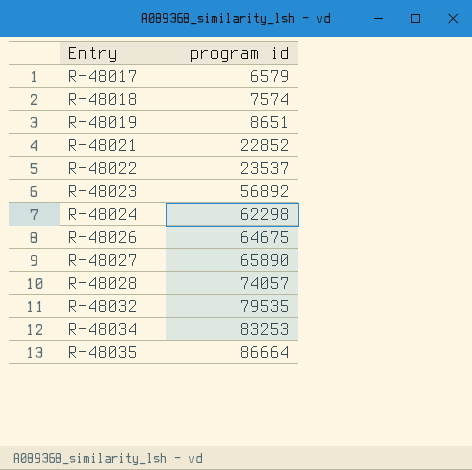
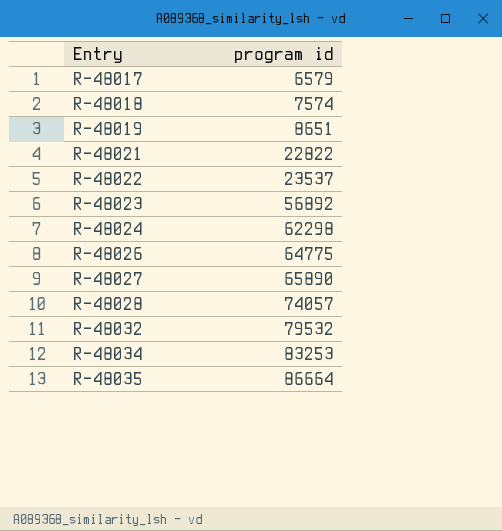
R-48021 | program id: 22852 -> 22822
R-48026 | program id: 64675 -> 64775
R-48032 | program id: 79535 -> 79532

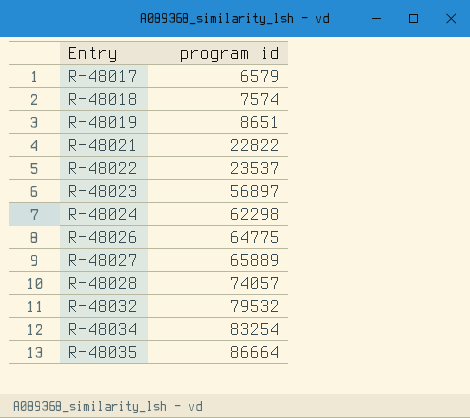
R-48023 | program id: 56892 -> 56897
R-48027 | program id: 65890 -> 65889
R-48034 | program id: 83253 -> 83254

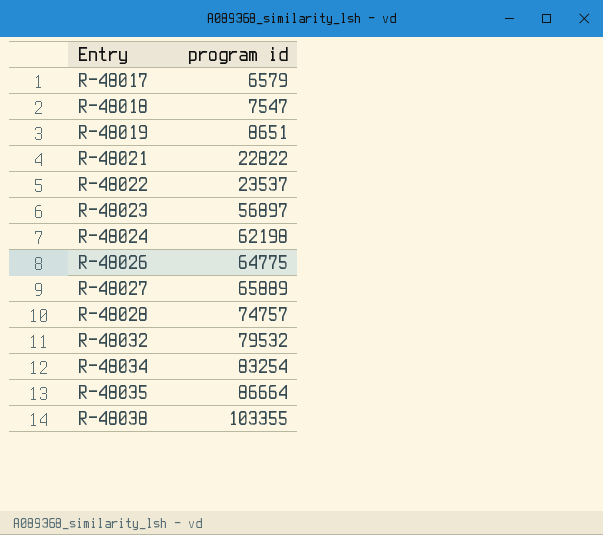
R-48018 | program id: 7574 -> 7547
R-48024 | program id: 62298 -> 62198
R-48028 | program id: 74057 -> 74757
row R-48038: none -> 103355

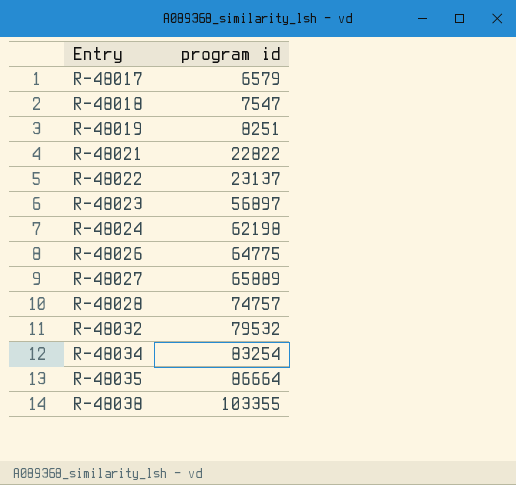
R-48019 | program id: 8651 -> 8251
R-48022 | program id: 23537 -> 23137

